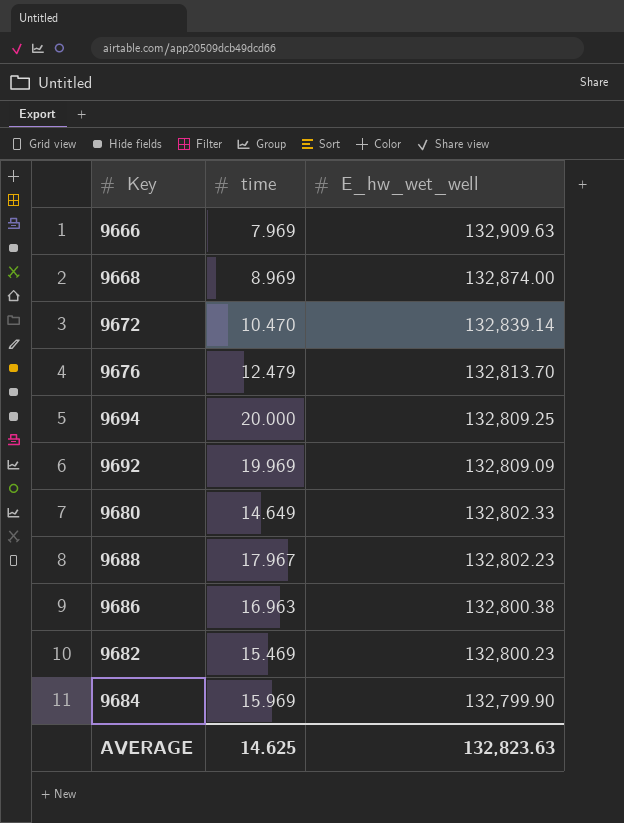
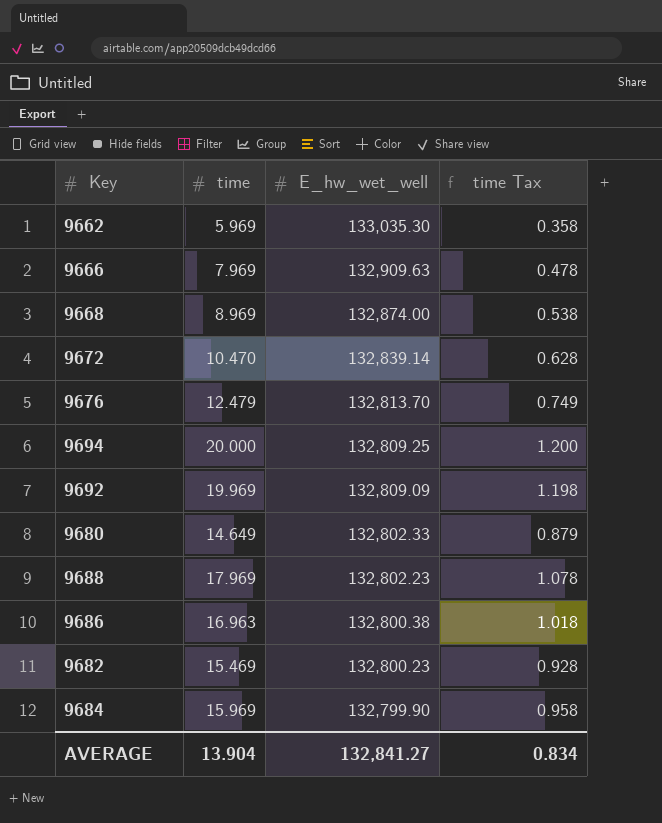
column time Tax | formula: none -> [time] * 0.06
row 9662: none -> 5.969 | 133,035.30 | 0.358
9688 | time: 17.967 -> 17.969
AVERAGE | time: 14.625 -> 13.904
AVERAGE | E_hw_wet_well: 132,823.63 -> 132,841.27

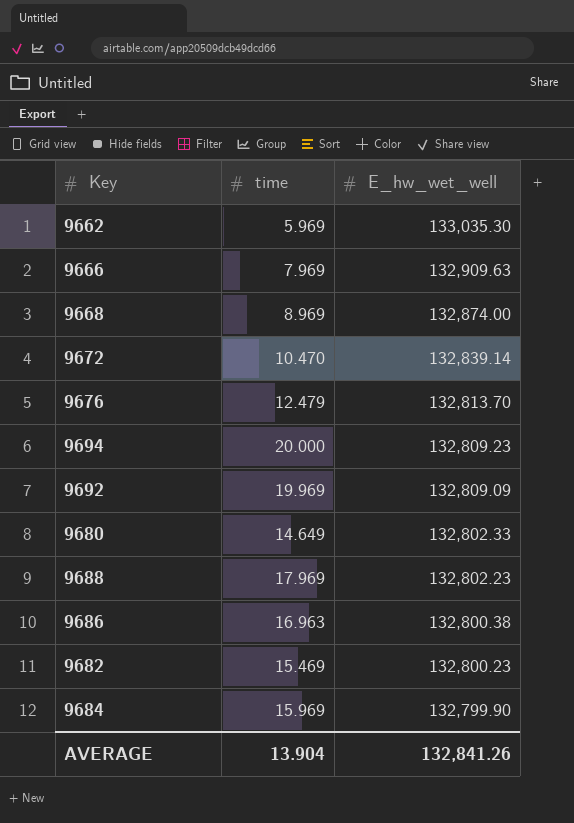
column time Tax | formula: [time] * 0.06 -> none
9694 | E_hw_wet_well: 132,809.25 -> 132,809.23
AVERAGE | E_hw_wet_well: 132,841.27 -> 132,841.26

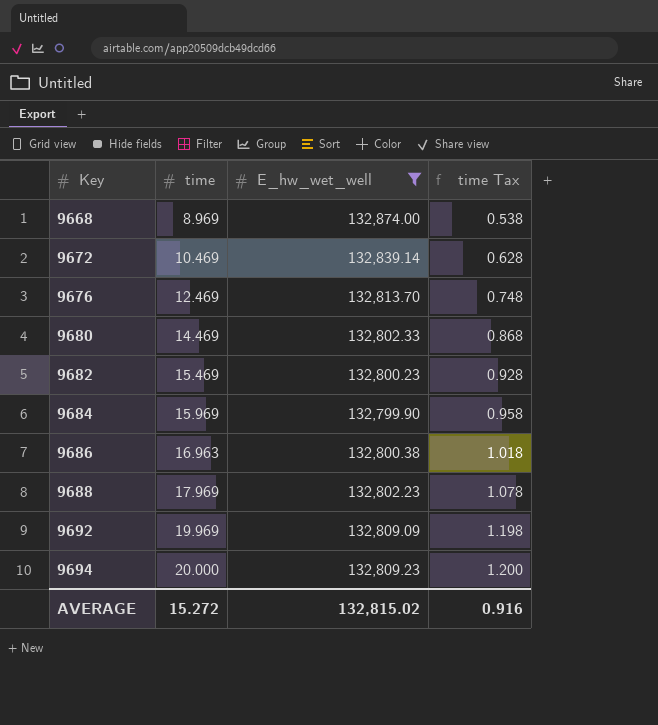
filter: none -> E_hw_wet_well <= 132,874.00
row order: E_hw_wet_well descending -> Key ascending
column time Tax | formula: none -> [time] * 0.06
9672 | time: 10.470 -> 10.469
9676 | time: 12.479 -> 12.469
9680 | time: 14.649 -> 14.469
AVERAGE | time: 13.904 -> 15.272
AVERAGE | E_hw_wet_well: 132,841.26 -> 132,815.02

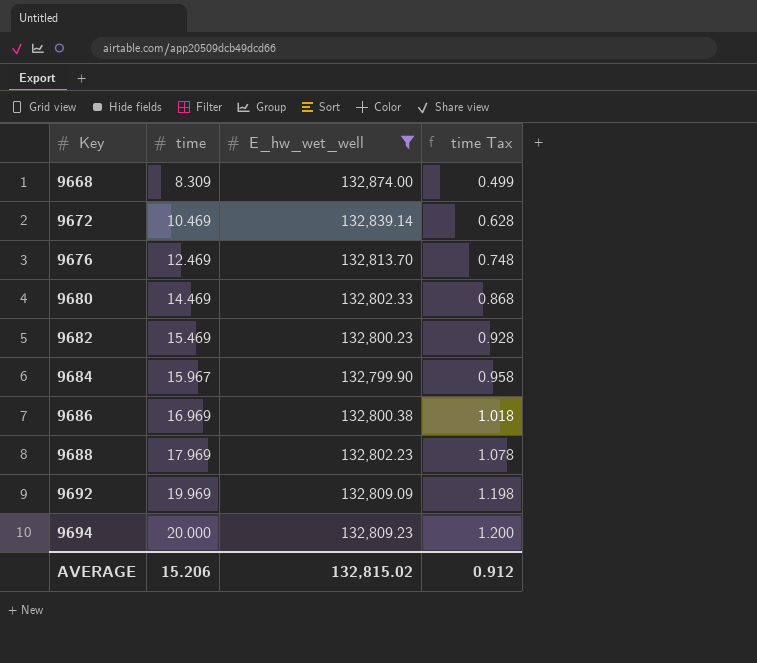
9668 | time: 8.969 -> 8.309
9668 | time Tax: 0.538 -> 0.499
9684 | time: 15.969 -> 15.967
9686 | time: 16.963 -> 16.969
AVERAGE | time: 15.272 -> 15.206
AVERAGE | time Tax: 0.916 -> 0.912

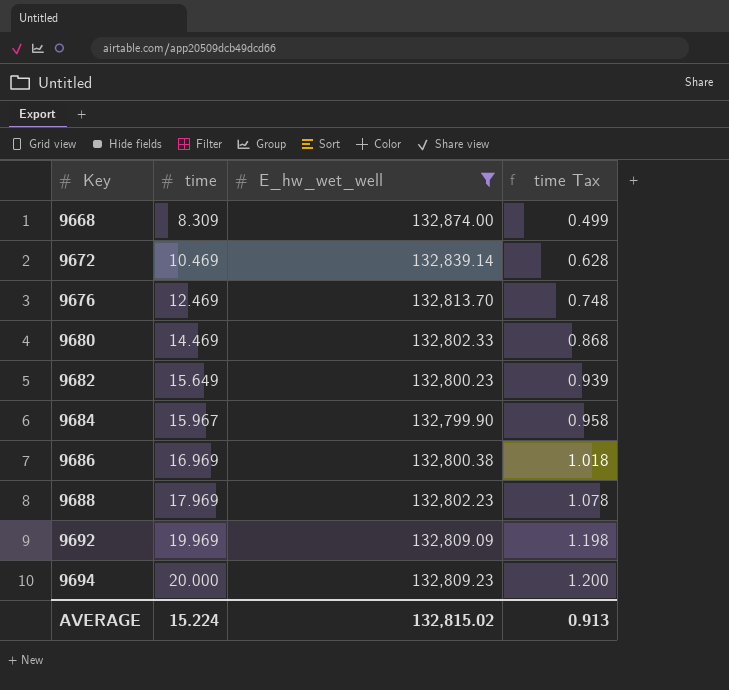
9682 | time: 15.469 -> 15.649
9682 | time Tax: 0.928 -> 0.939
AVERAGE | time: 15.206 -> 15.224
AVERAGE | time Tax: 0.912 -> 0.913

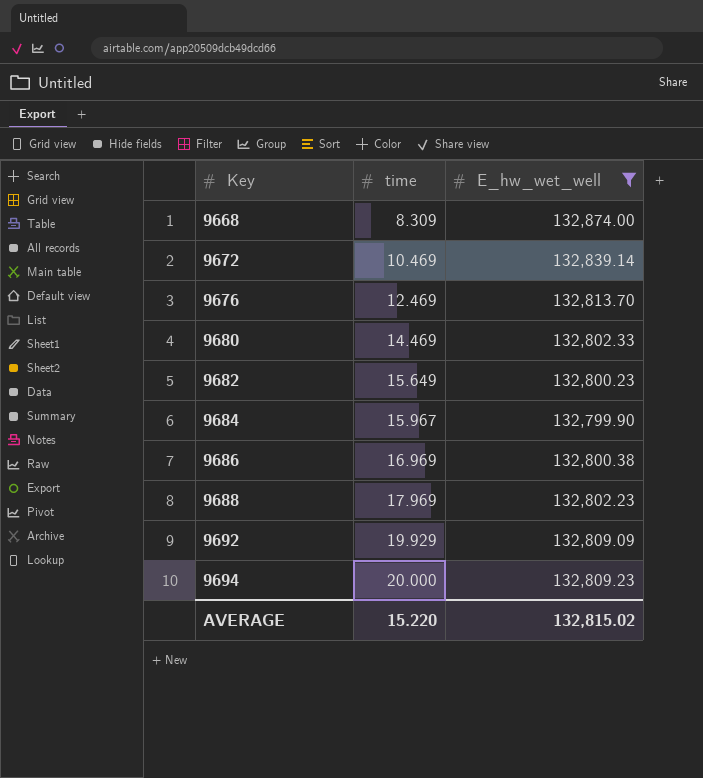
column time Tax | formula: [time] * 0.06 -> none
9692 | time: 19.969 -> 19.929
AVERAGE | time: 15.224 -> 15.220

